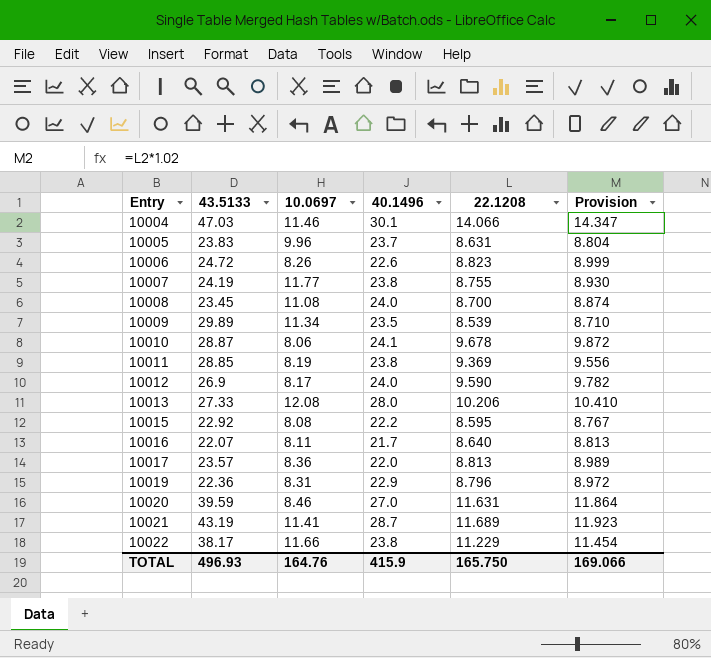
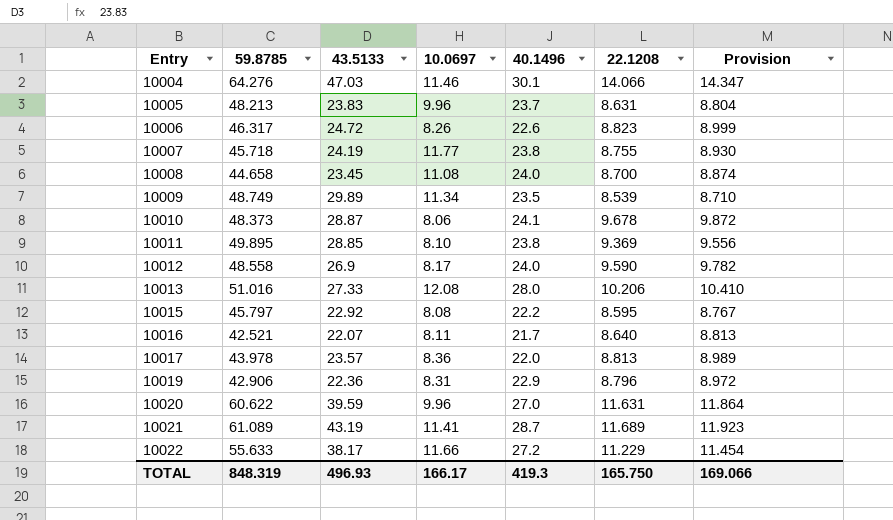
column 59.8785 | position: none -> 2
10011 | 10.0697: 8.19 -> 8.10
10020 | 10.0697: 8.46 -> 9.96
10022 | 40.1496: 23.8 -> 27.2
TOTAL | 10.0697: 164.76 -> 166.17
TOTAL | 40.1496: 415.9 -> 419.3

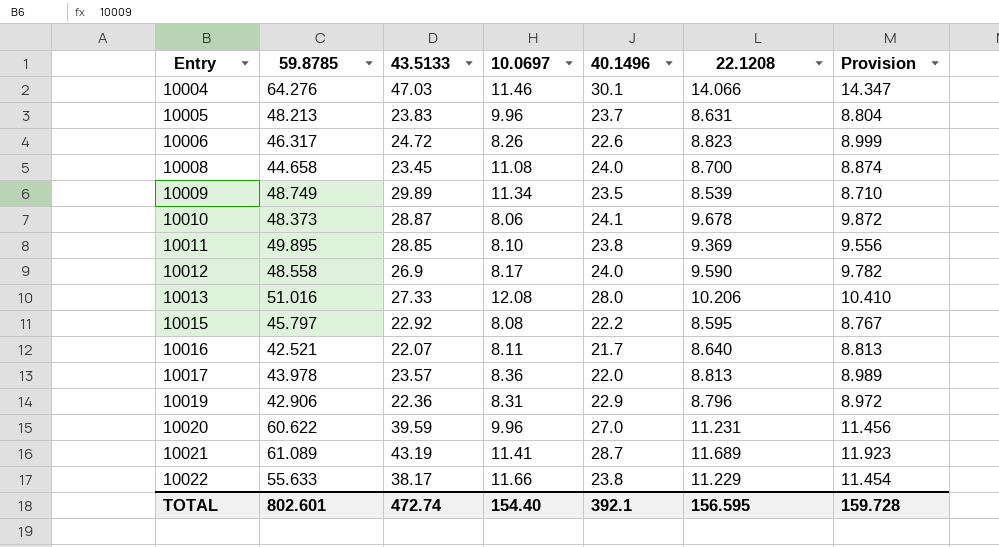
row 10007: 45.718 | 24.19 | 11.77 | 23.8 | 8.755 | 8.930 -> none
10020 | 22.1208: 11.631 -> 11.231
10020 | Provision: 11.864 -> 11.456
10022 | 40.1496: 27.2 -> 23.8
TOTAL | 59.8785: 848.319 -> 802.601
TOTAL | 43.5133: 496.93 -> 472.74
TOTAL | 10.0697: 166.17 -> 154.40
TOTAL | 40.1496: 419.3 -> 392.1
TOTAL | 22.1208: 165.750 -> 156.595
TOTAL | Provision: 169.066 -> 159.728

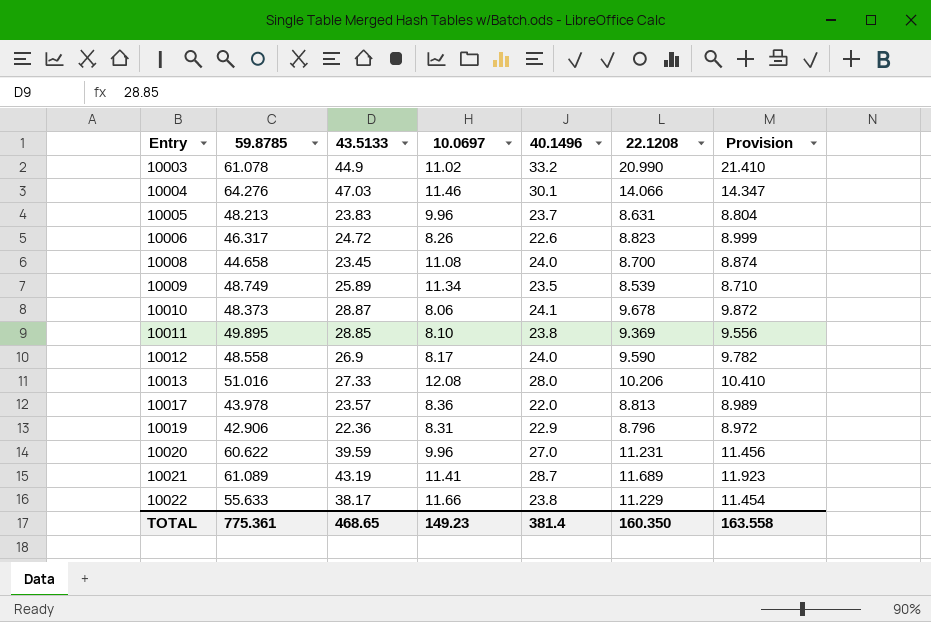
row 10015: 45.797 | 22.92 | 8.08 | 22.2 | 8.595 | 8.767 -> none
row 10016: 42.521 | 22.07 | 8.11 | 21.7 | 8.640 | 8.813 -> none
row 10003: none -> 61.078 | 44.9 | 11.02 | 33.2 | 20.990 | 21.410
10009 | 43.5133: 29.89 -> 25.89
TOTAL | 59.8785: 802.601 -> 775.361
TOTAL | 43.5133: 472.74 -> 468.65
TOTAL | 10.0697: 154.40 -> 149.23
TOTAL | 40.1496: 392.1 -> 381.4
TOTAL | 22.1208: 156.595 -> 160.350
TOTAL | Provision: 159.728 -> 163.558

